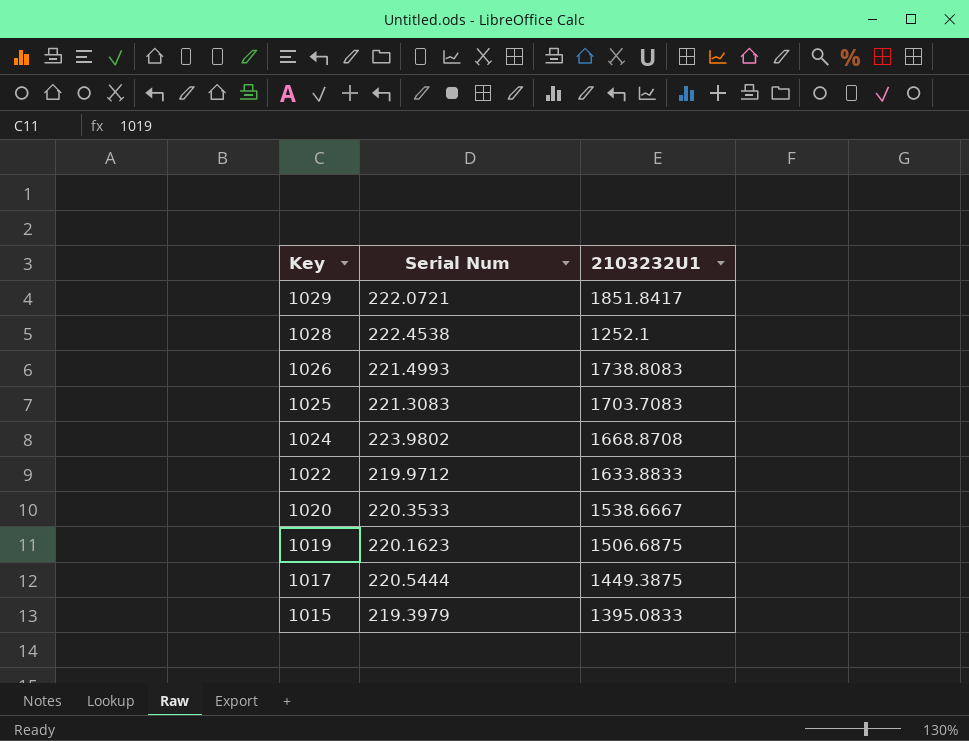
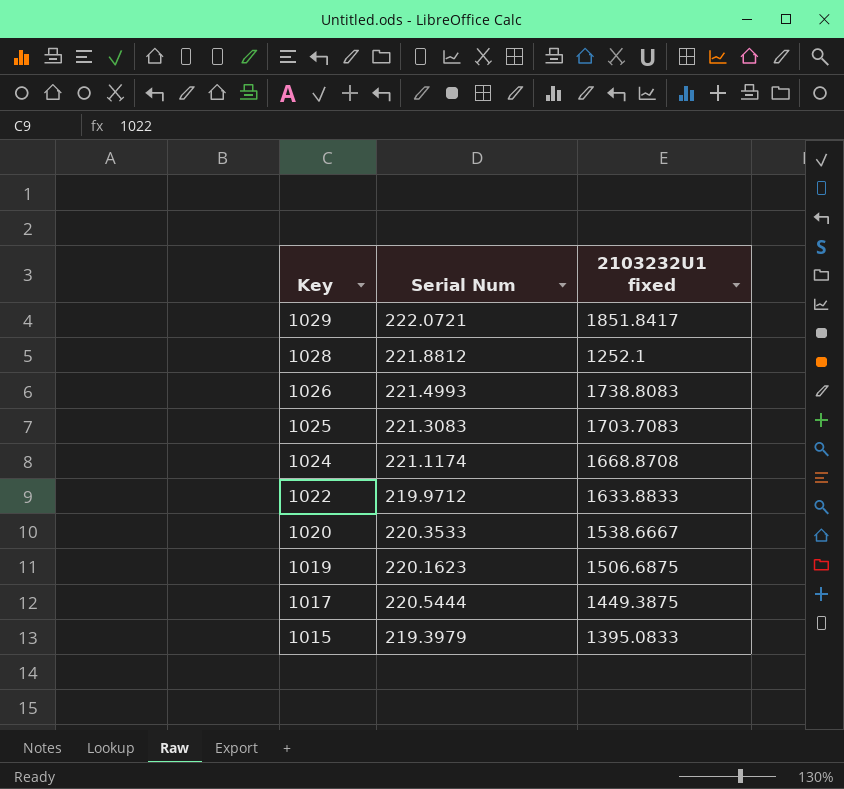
column name: 2103232U1 -> 2103232U1 fixed
1028 | Serial Num: 222.4538 -> 221.8812
1024 | Serial Num: 223.9802 -> 221.1174

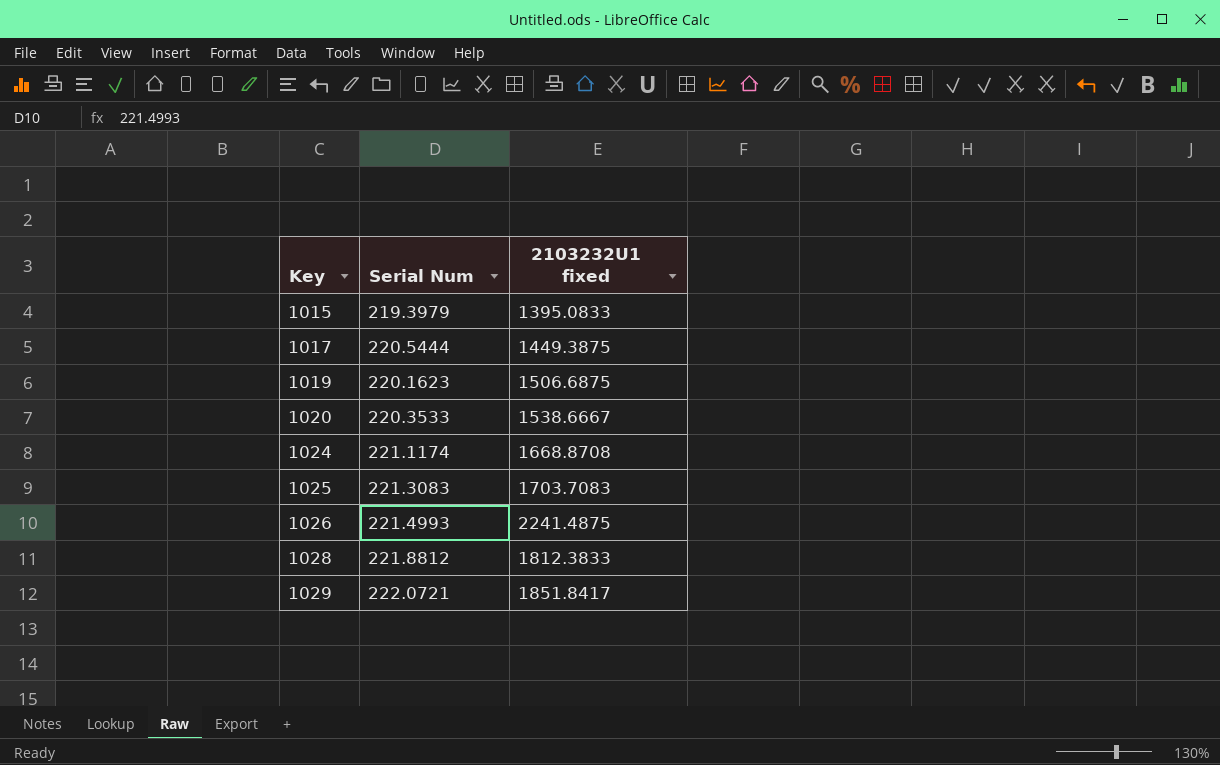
row order: Key descending -> Key ascending
row 1022: 219.9712 | 1633.8833 -> none
1026 | 2103232U1 fixed: 1738.8083 -> 2241.4875
1028 | 2103232U1 fixed: 1252.1 -> 1812.3833

